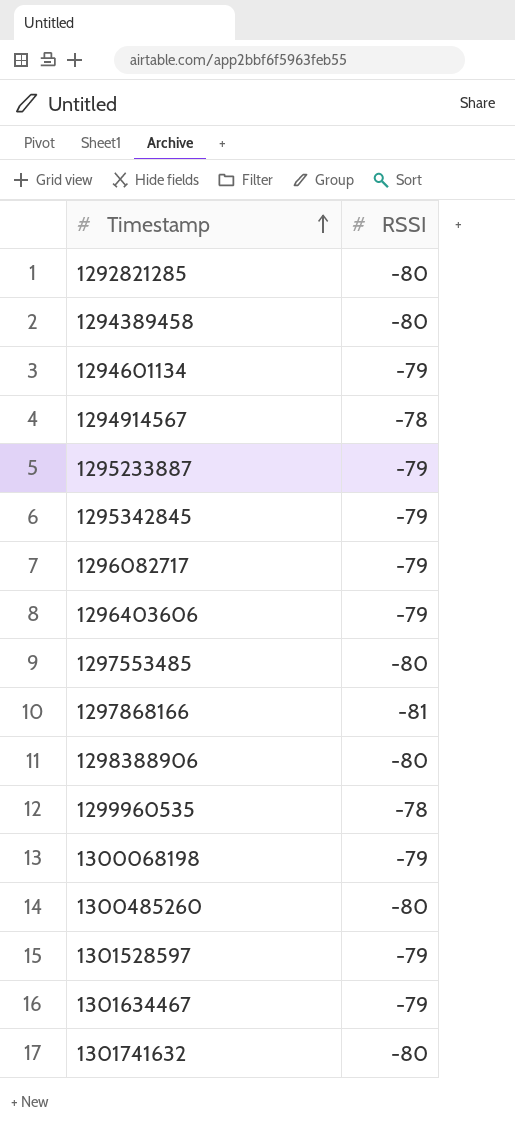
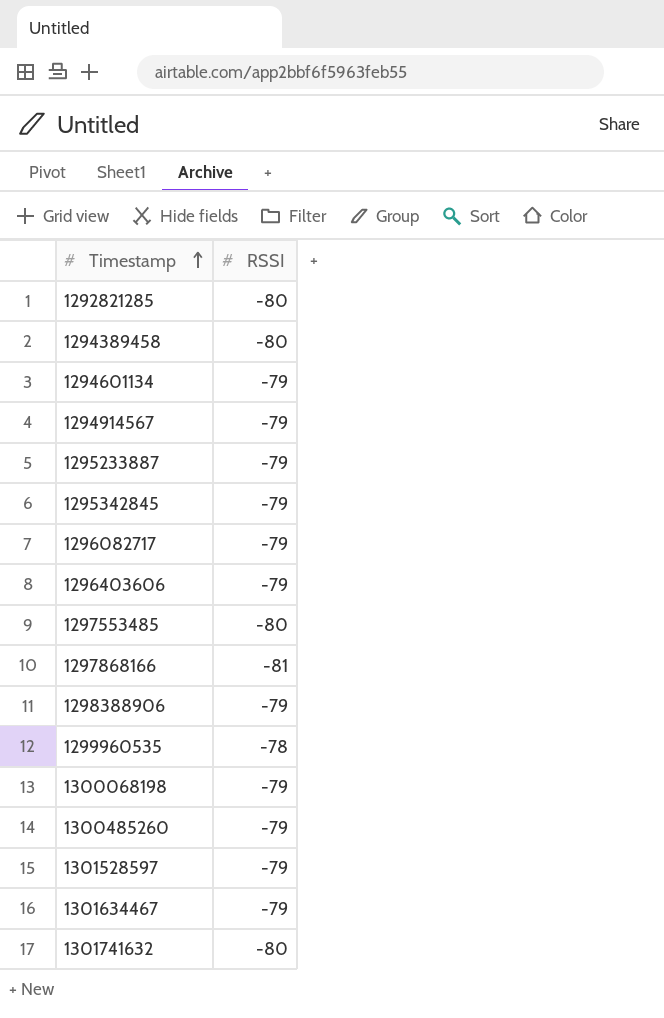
1294914567 | RSSI: -78 -> -79
1298388906 | RSSI: -80 -> -79
1300485260 | RSSI: -80 -> -79

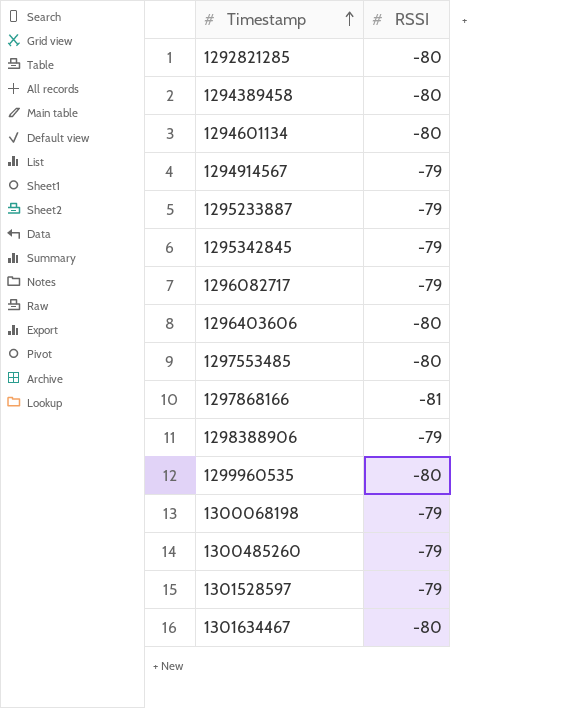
row 1301741632: -80 -> none
1294601134 | RSSI: -79 -> -80
1296403606 | RSSI: -79 -> -80
1299960535 | RSSI: -78 -> -80
1301634467 | RSSI: -79 -> -80

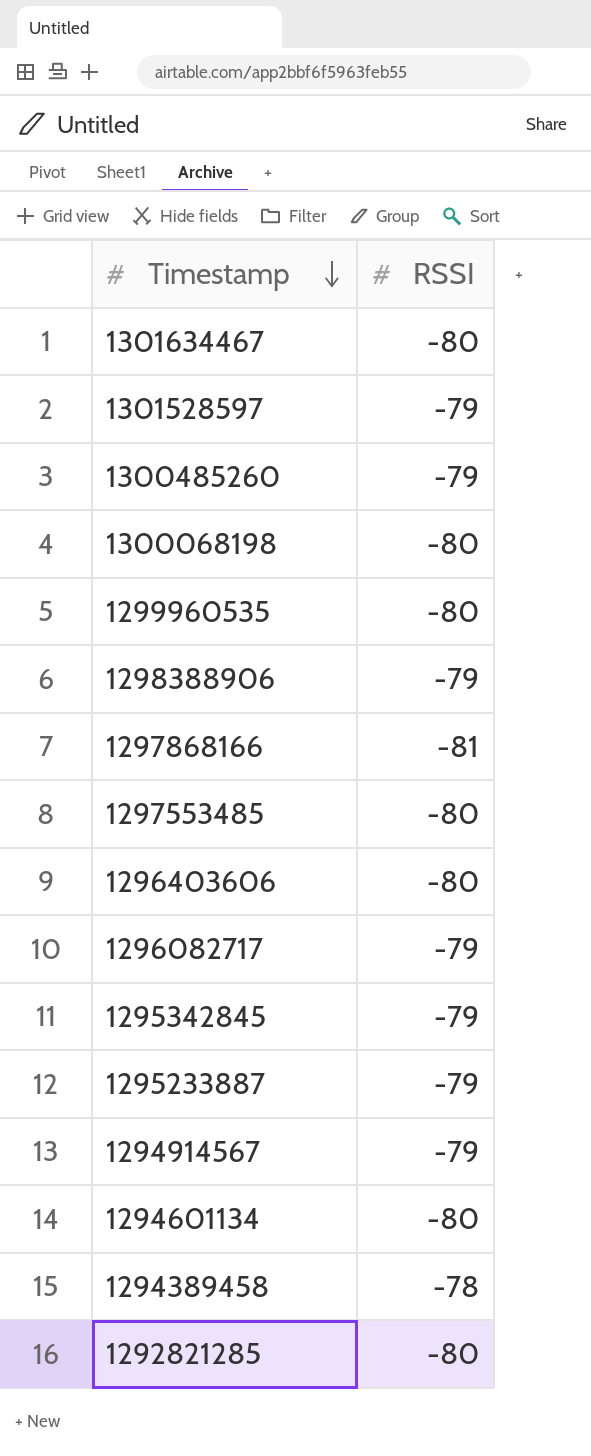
row order: Timestamp ascending -> Timestamp descending
1300068198 | RSSI: -79 -> -80
1294389458 | RSSI: -80 -> -78

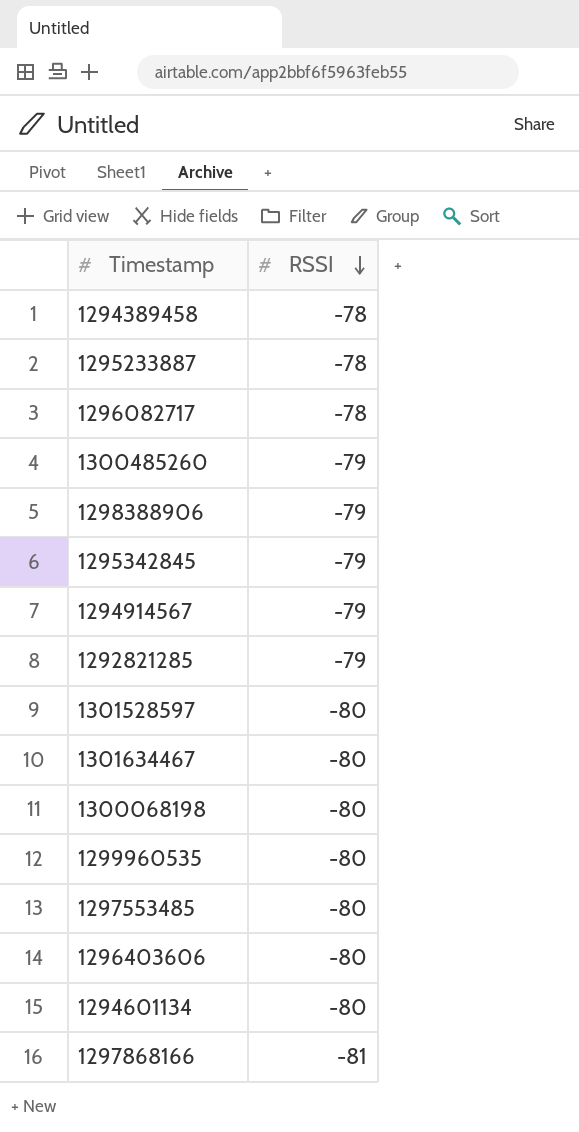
row order: Timestamp descending -> RSSI descending
1295233887 | RSSI: -79 -> -78
1296082717 | RSSI: -79 -> -78
1292821285 | RSSI: -80 -> -79
1301528597 | RSSI: -79 -> -80

